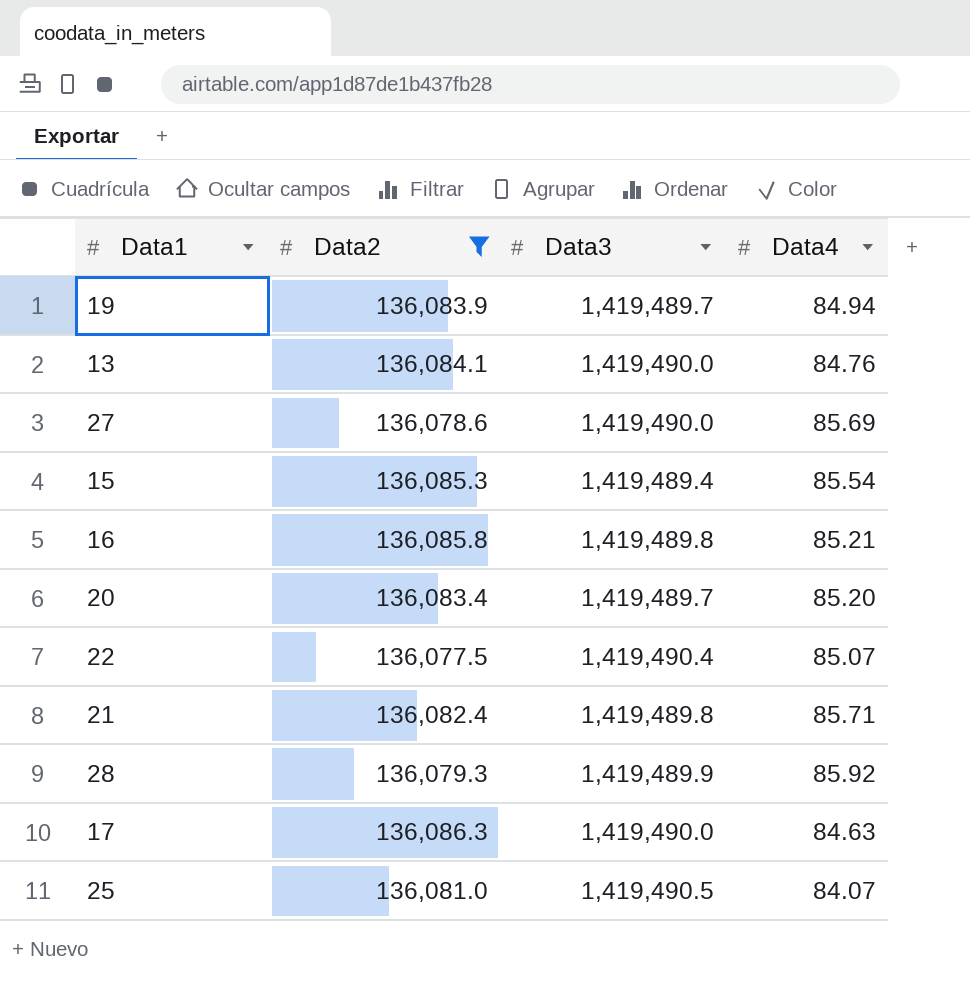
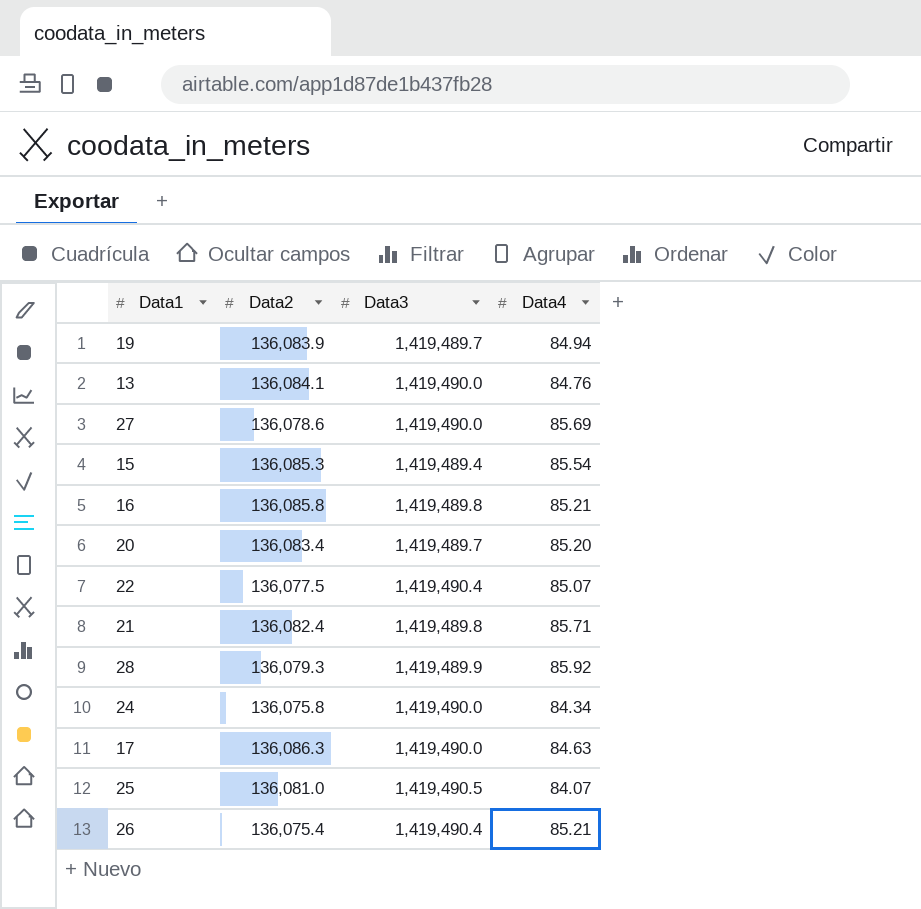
filter: Data2 >= 136,077.5 -> none

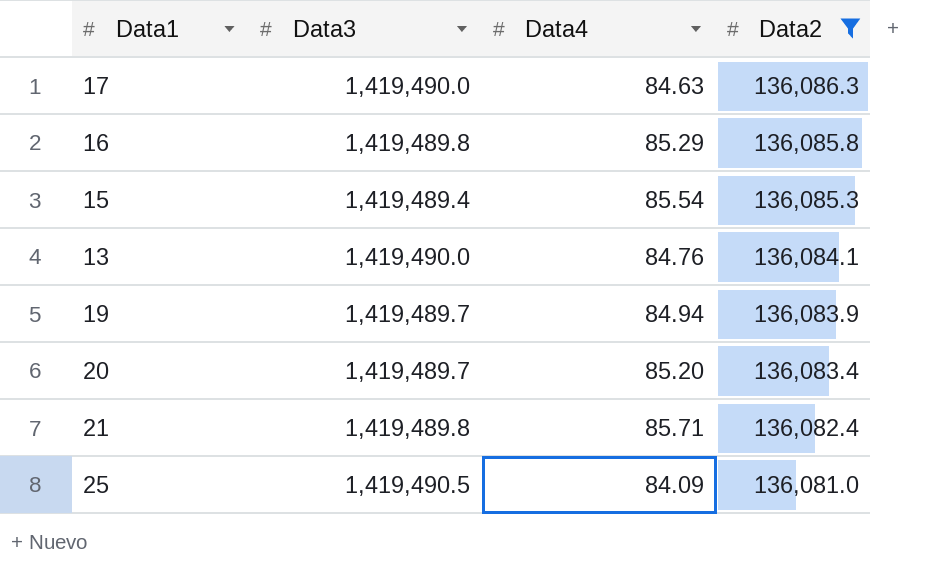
filter: none -> Data2 >= 136,081.0
row order: none -> Data2 descending
column Data2 | position: 2 -> 4
16 | Data4: 85.21 -> 85.29
25 | Data4: 84.07 -> 84.09

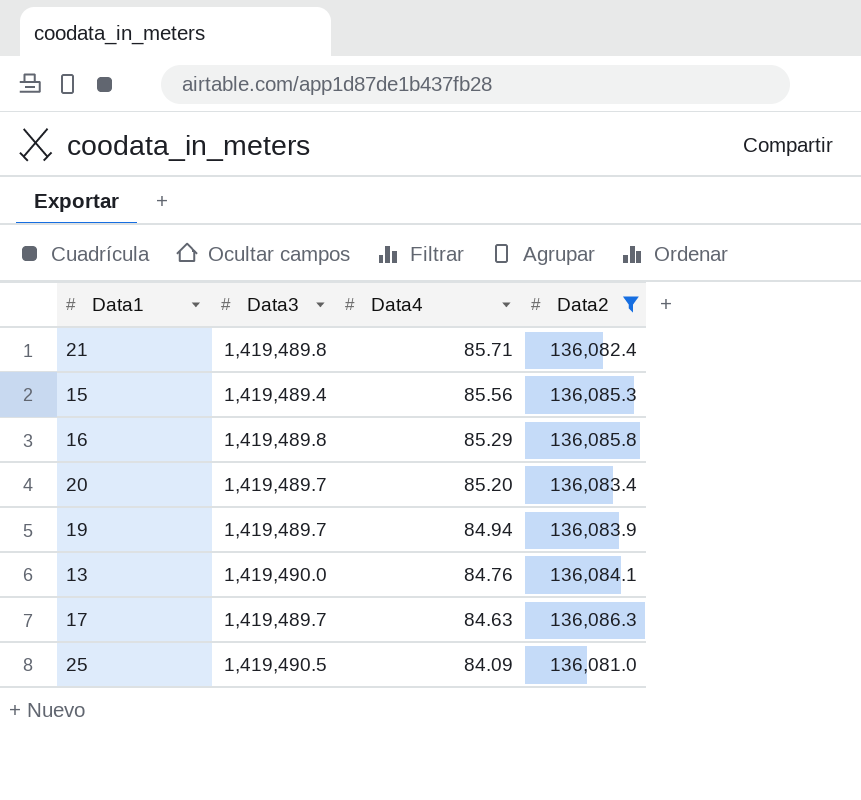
row order: Data2 descending -> Data4 descending
15 | Data4: 85.54 -> 85.56
17 | Data3: 1,419,490.0 -> 1,419,489.7

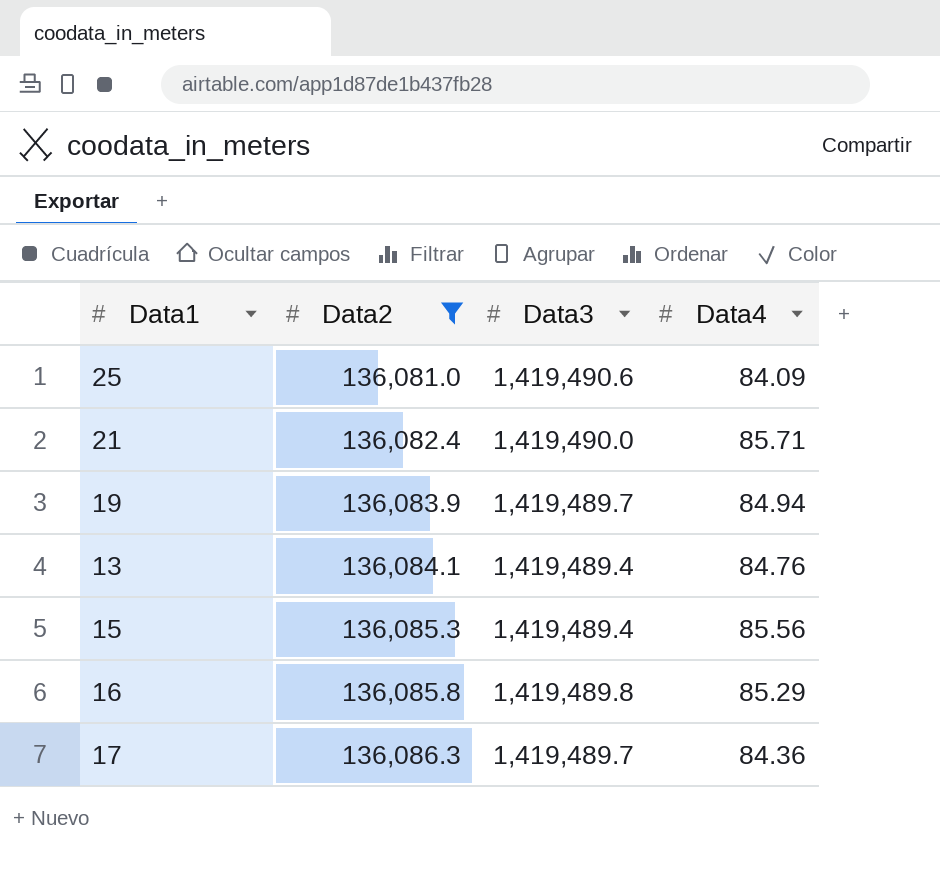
row order: Data4 descending -> Data2 ascending
column Data2 | position: 4 -> 2
row 20: 1,419,489.7 | 85.20 | 136,083.4 -> none
25 | Data3: 1,419,490.5 -> 1,419,490.6
21 | Data3: 1,419,489.8 -> 1,419,490.0
13 | Data3: 1,419,490.0 -> 1,419,489.4
17 | Data4: 84.63 -> 84.36

